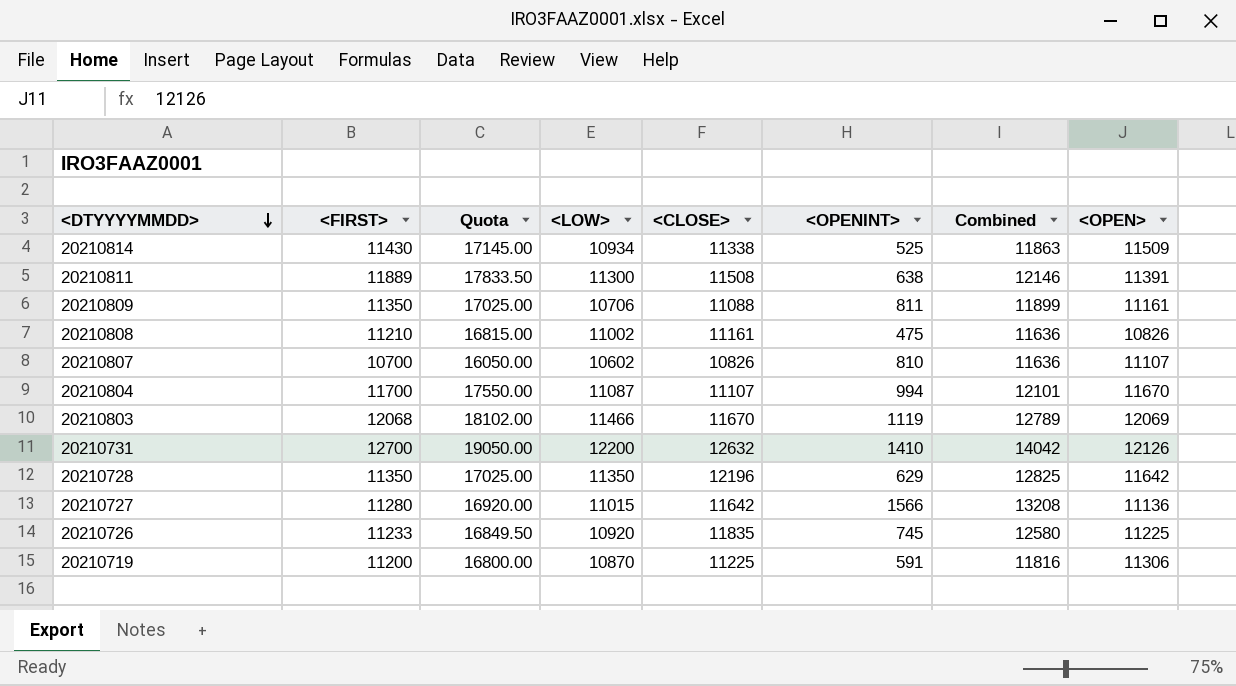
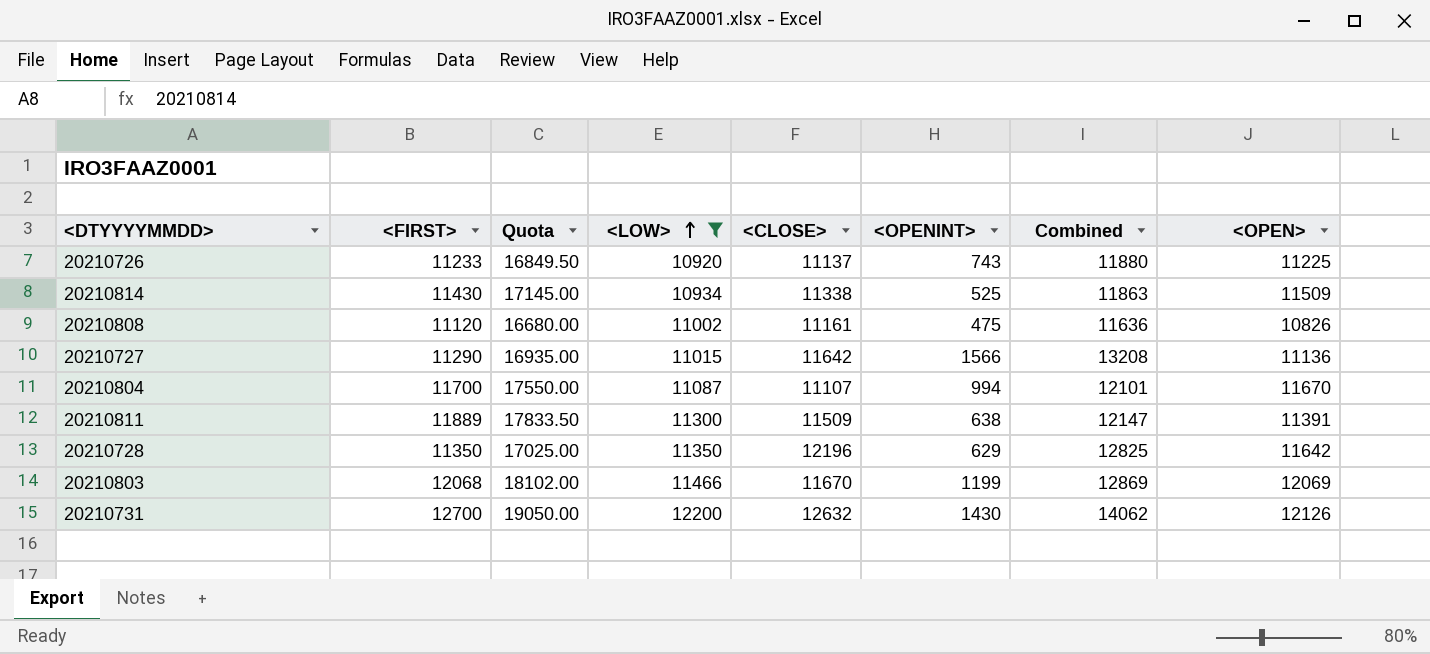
filter: none -> <LOW> >= 10920
row order: <DTYYYYMMDD> descending -> <LOW> ascending
20210726 | <CLOSE>: 11835 -> 11137
20210726 | <OPENINT>: 745 -> 743
20210726 | Combined: 12580 -> 11880
20210808 | <FIRST>: 11210 -> 11120
20210808 | Quota: 16815.00 -> 16680.00
20210727 | <FIRST>: 11280 -> 11290
20210727 | Quota: 16920.00 -> 16935.00
20210811 | <CLOSE>: 11508 -> 11509
20210811 | Combined: 12146 -> 12147
20210803 | <OPENINT>: 1119 -> 1199
20210803 | Combined: 12789 -> 12869
20210731 | <OPENINT>: 1410 -> 1430
20210731 | Combined: 14042 -> 14062

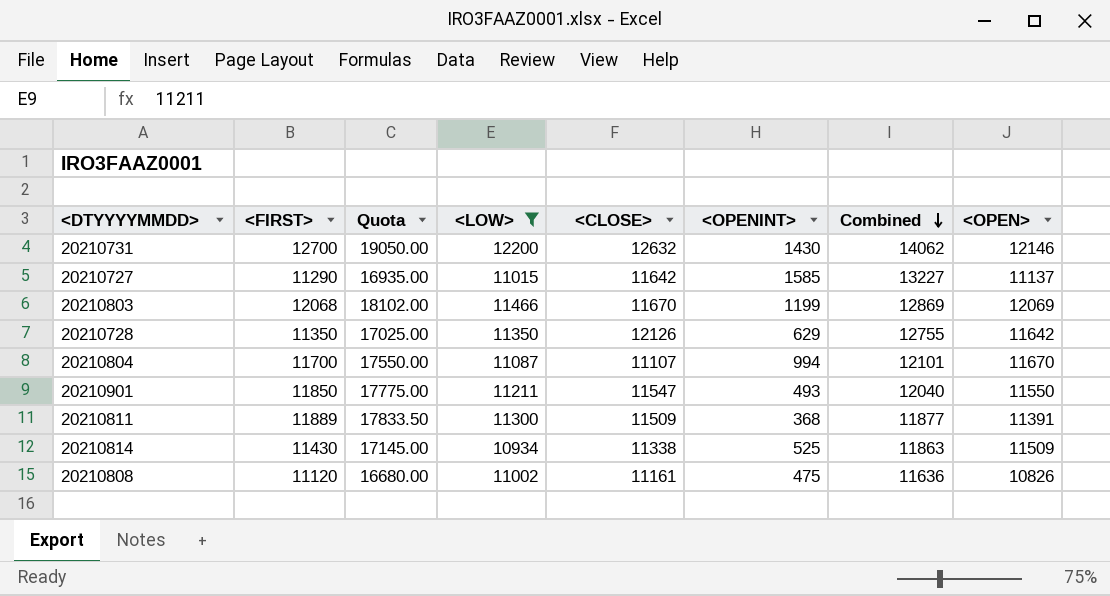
row order: <LOW> ascending -> Combined descending
row 20210726: 11233 | 16849.50 | 10920 | 11137 | 743 | 11880 | 11225 -> none
20210731 | <OPEN>: 12126 -> 12146
20210727 | <OPENINT>: 1566 -> 1585
20210727 | Combined: 13208 -> 13227
20210727 | <OPEN>: 11136 -> 11137
20210728 | <CLOSE>: 12196 -> 12126
20210728 | Combined: 12825 -> 12755
row 20210901: none -> 11850 | 17775.00 | 11211 | 11547 | 493 | 12040 | 11550
20210811 | <OPENINT>: 638 -> 368
20210811 | Combined: 12147 -> 11877

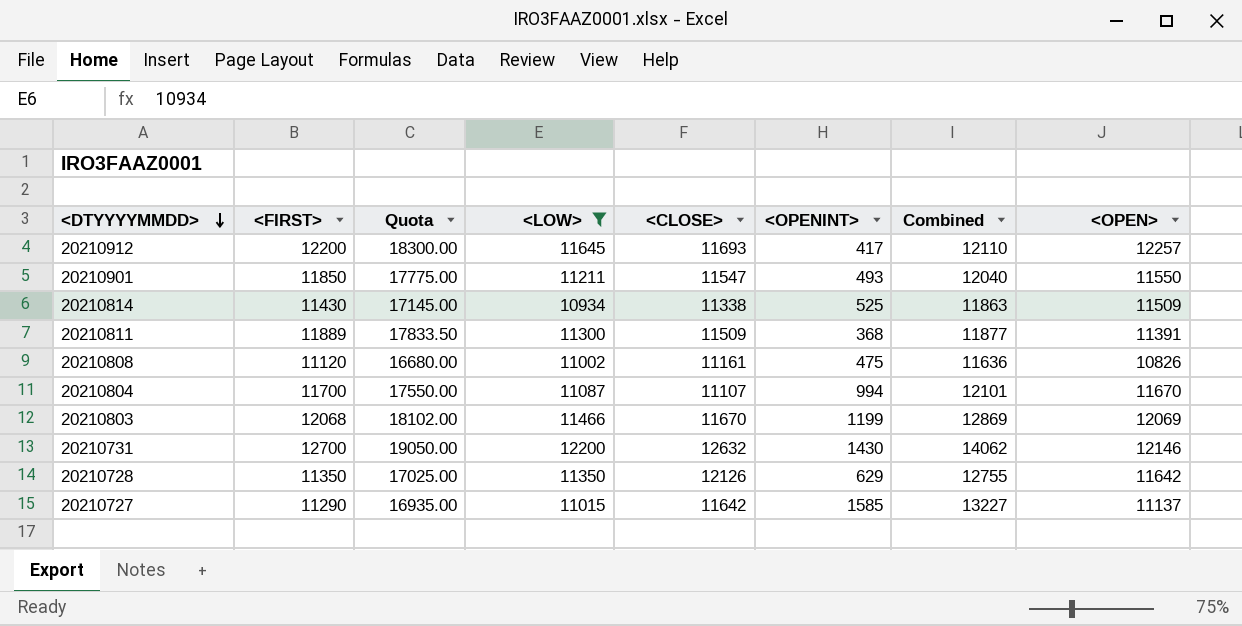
row order: Combined descending -> <DTYYYYMMDD> descending
row 20210912: none -> 12200 | 18300.00 | 11645 | 11693 | 417 | 12110 | 12257

